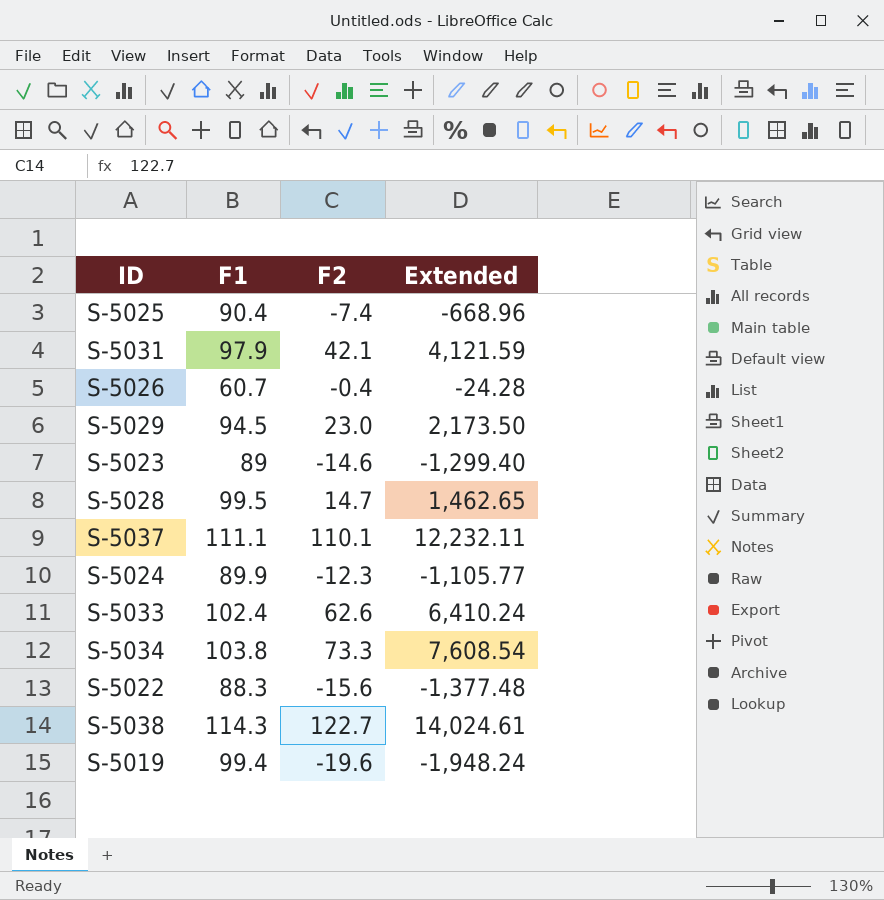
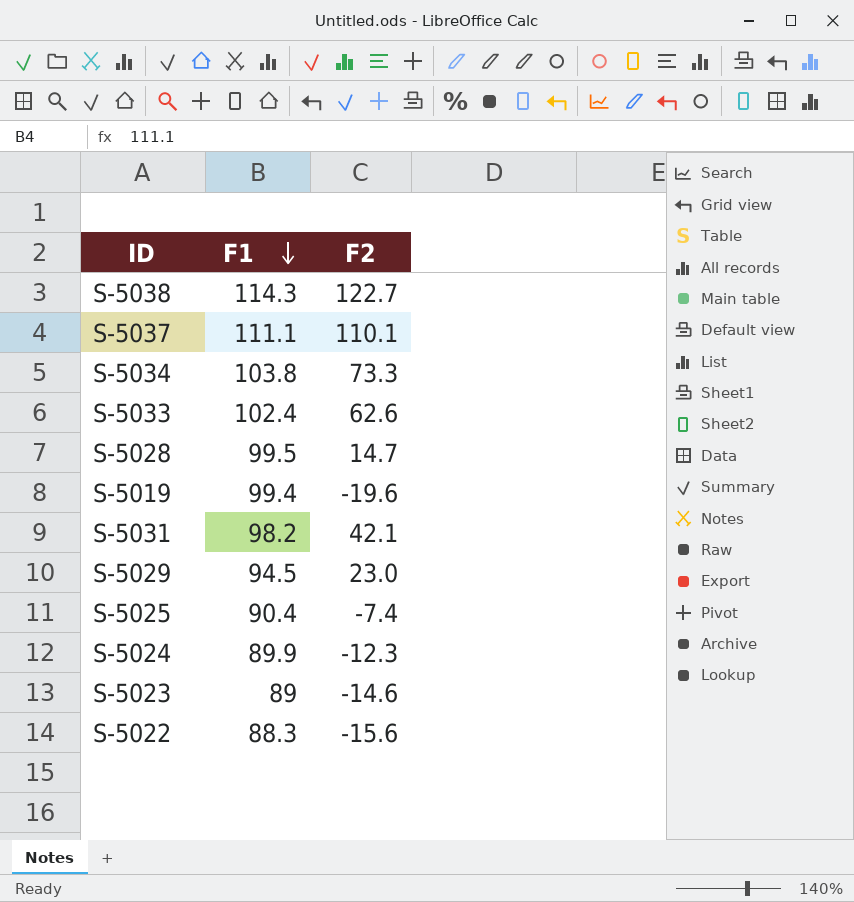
row order: none -> F1 descending
column Extended | formula: [F1] * [F2] -> none
row S-5026: 60.7 | -0.4 | -24.28 -> none
S-5031 | F1: 97.9 -> 98.2

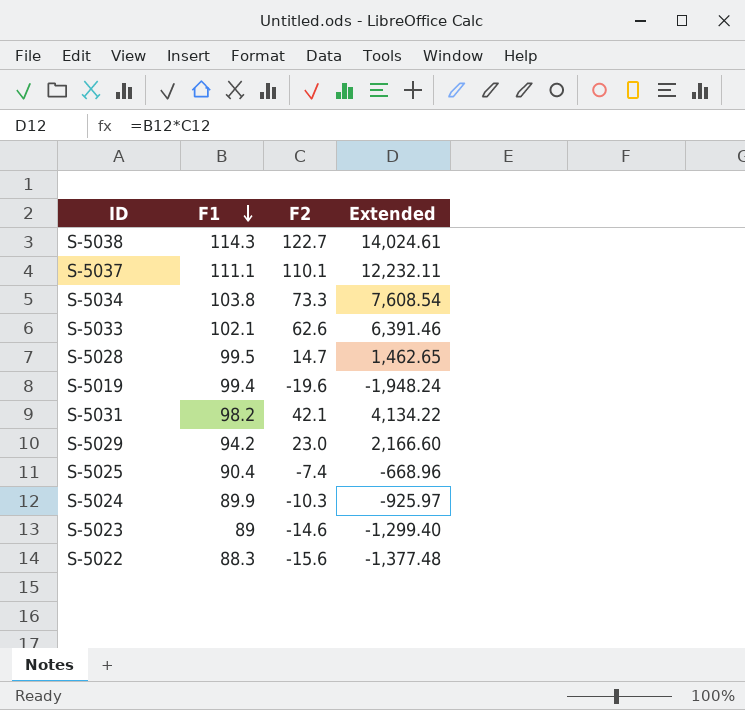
column Extended | formula: none -> [F1] * [F2]
S-5033 | F1: 102.4 -> 102.1
S-5029 | F1: 94.5 -> 94.2
S-5024 | F2: -12.3 -> -10.3

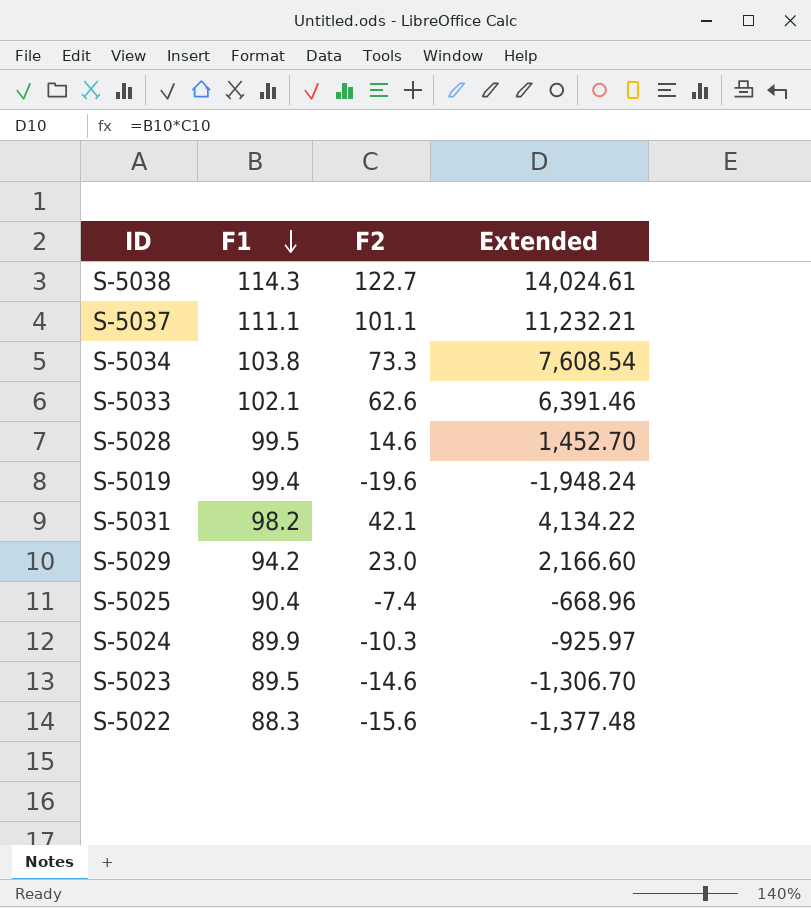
S-5037 | F2: 110.1 -> 101.1
S-5037 | Extended: 12,232.11 -> 11,232.21
S-5028 | F2: 14.7 -> 14.6
S-5028 | Extended: 1,462.65 -> 1,452.70
S-5023 | F1: 89 -> 89.5
S-5023 | Extended: -1,299.40 -> -1,306.70

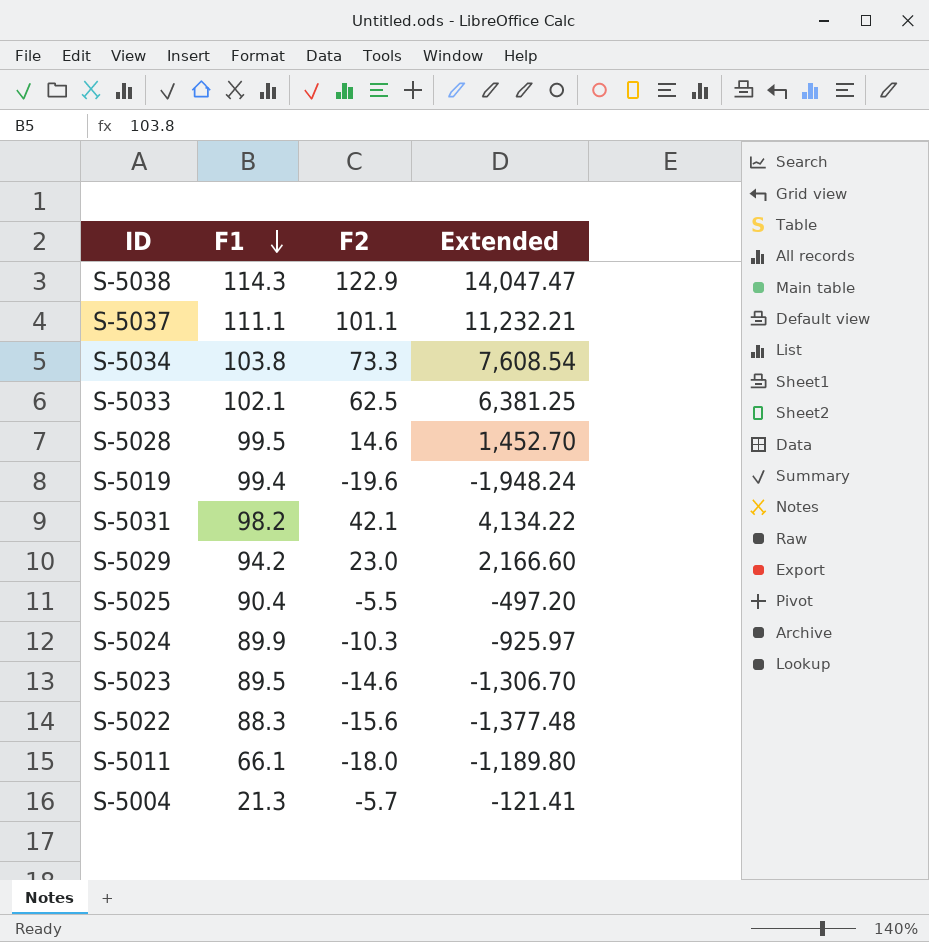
S-5038 | F2: 122.7 -> 122.9
S-5038 | Extended: 14,024.61 -> 14,047.47
S-5033 | F2: 62.6 -> 62.5
S-5033 | Extended: 6,391.46 -> 6,381.25
S-5025 | F2: -7.4 -> -5.5
S-5025 | Extended: -668.96 -> -497.20
row S-5011: none -> 66.1 | -18.0 | -1,189.80
row S-5004: none -> 21.3 | -5.7 | -121.41

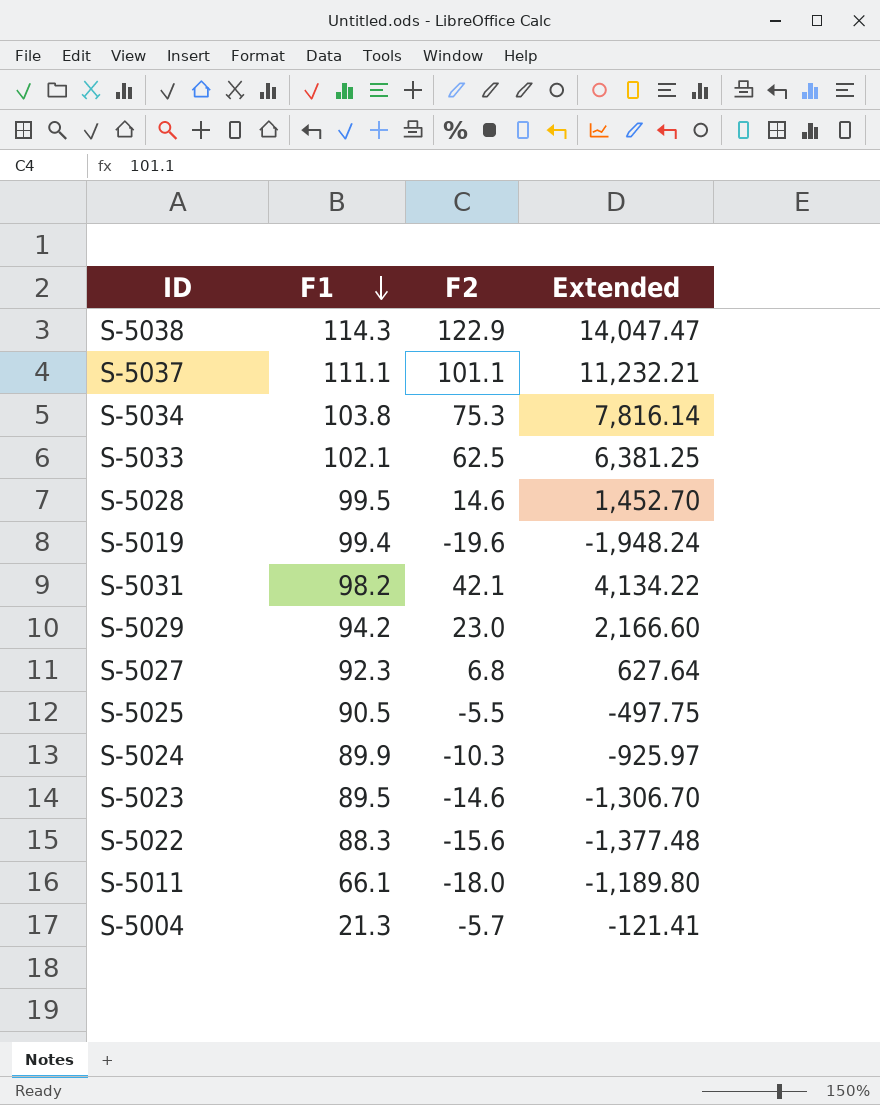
S-5034 | F2: 73.3 -> 75.3
S-5034 | Extended: 7,608.54 -> 7,816.14
row S-5027: none -> 92.3 | 6.8 | 627.64
S-5025 | F1: 90.4 -> 90.5
S-5025 | Extended: -497.20 -> -497.75

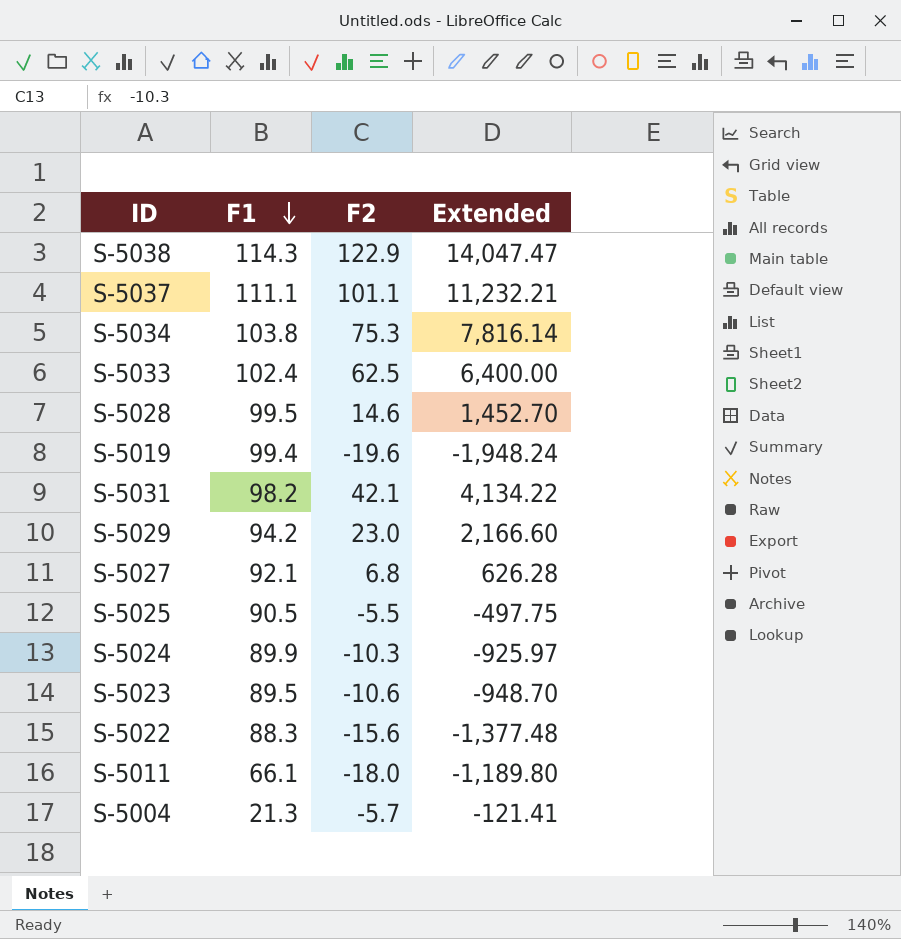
S-5033 | F1: 102.1 -> 102.4
S-5033 | Extended: 6,381.25 -> 6,400.00
S-5027 | F1: 92.3 -> 92.1
S-5027 | Extended: 627.64 -> 626.28
S-5023 | F2: -14.6 -> -10.6
S-5023 | Extended: -1,306.70 -> -948.70

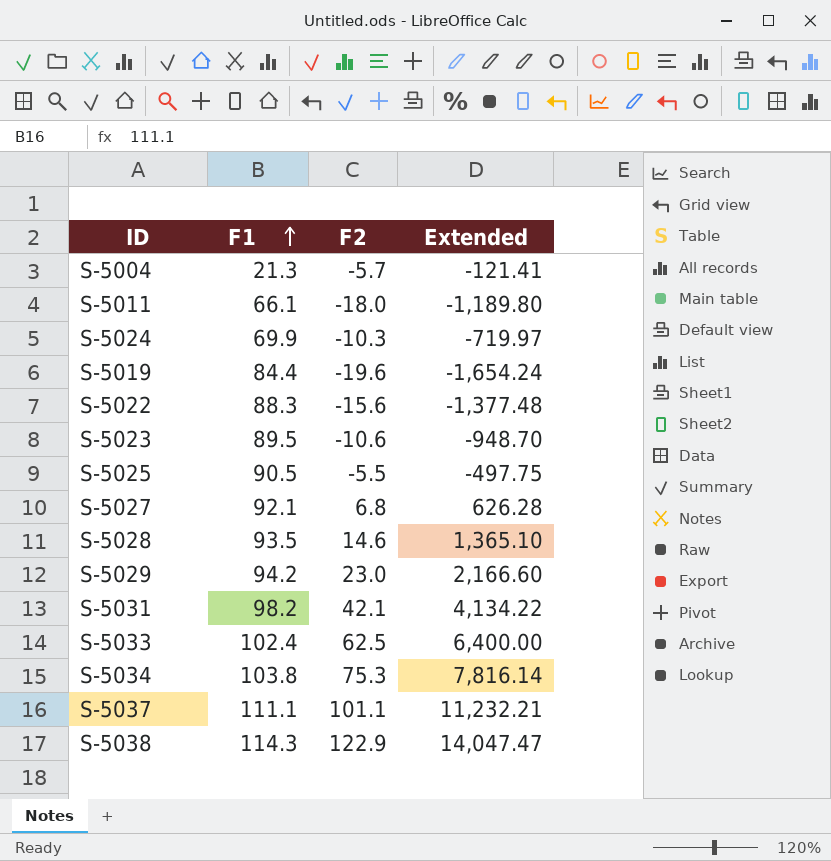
row order: F1 descending -> F1 ascending
S-5024 | F1: 89.9 -> 69.9
S-5024 | Extended: -925.97 -> -719.97
S-5019 | F1: 99.4 -> 84.4
S-5019 | Extended: -1,948.24 -> -1,654.24
S-5028 | F1: 99.5 -> 93.5
S-5028 | Extended: 1,452.70 -> 1,365.10

